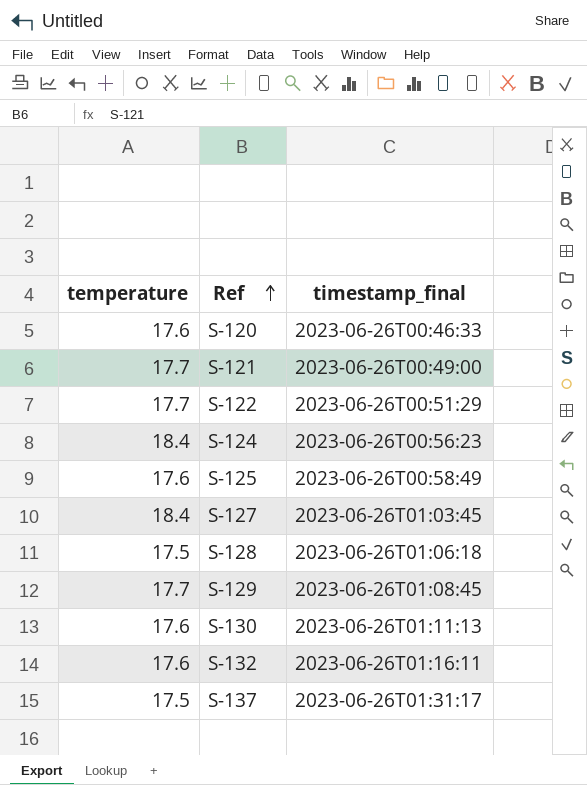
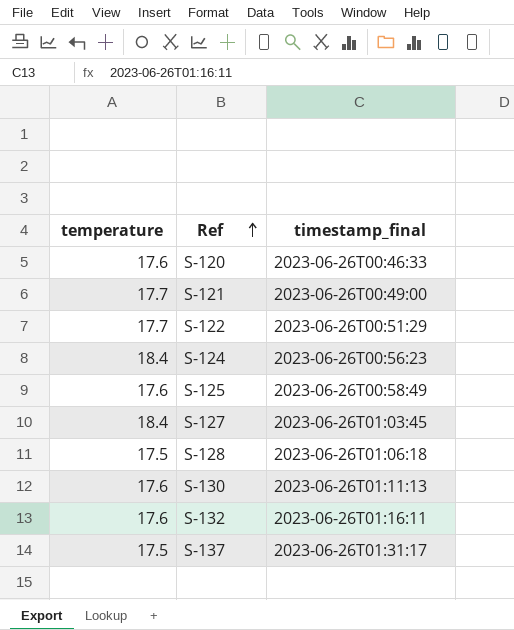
row S-129: 17.7 | 2023-06-26T01:08:45 -> none

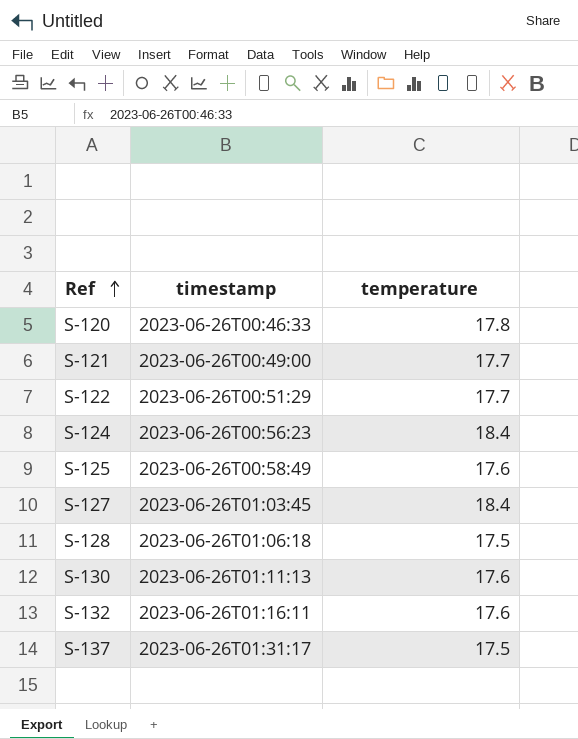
column name: timestamp_final -> timestamp
column temperature | position: 1 -> 3
S-120 | temperature: 17.6 -> 17.8

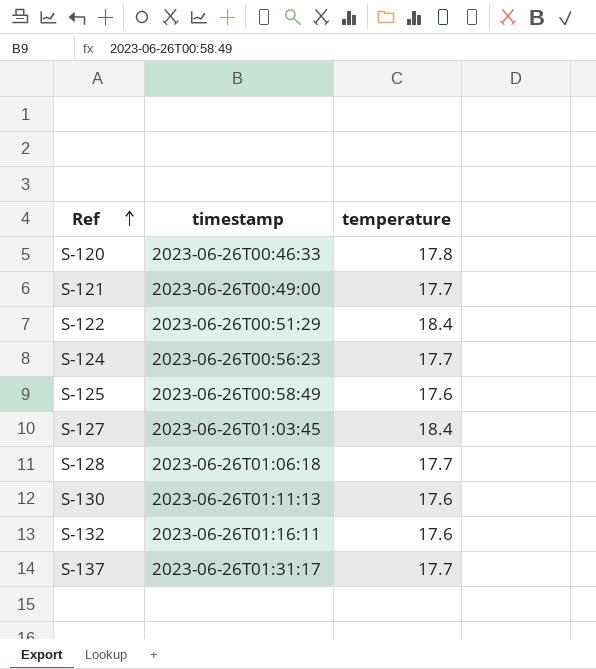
S-122 | temperature: 17.7 -> 18.4
S-124 | temperature: 18.4 -> 17.7
S-128 | temperature: 17.5 -> 17.7
S-137 | temperature: 17.5 -> 17.7

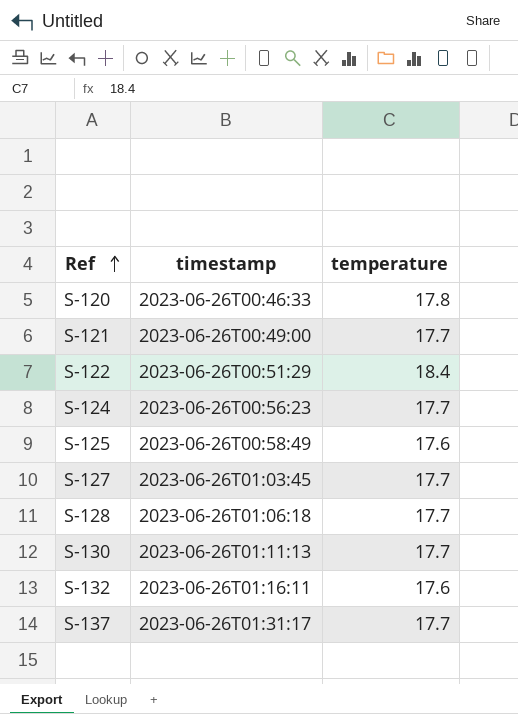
S-127 | temperature: 18.4 -> 17.7
S-130 | temperature: 17.6 -> 17.7

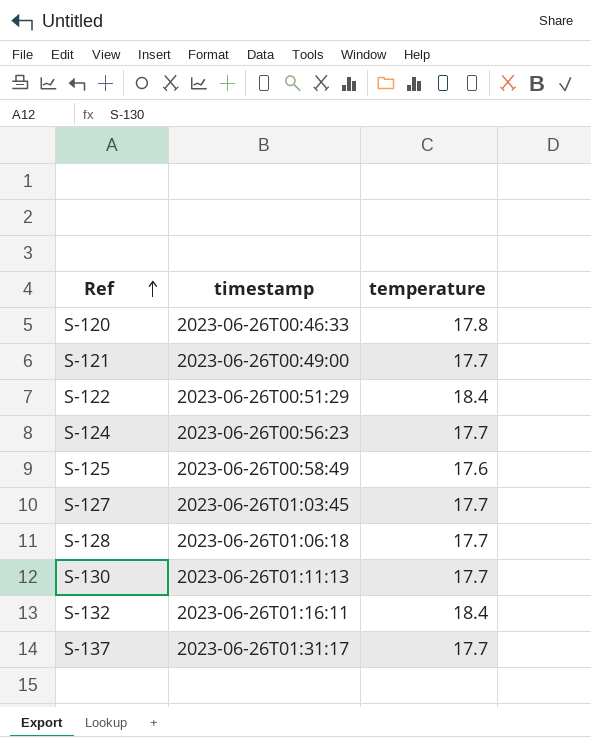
S-132 | temperature: 17.6 -> 18.4

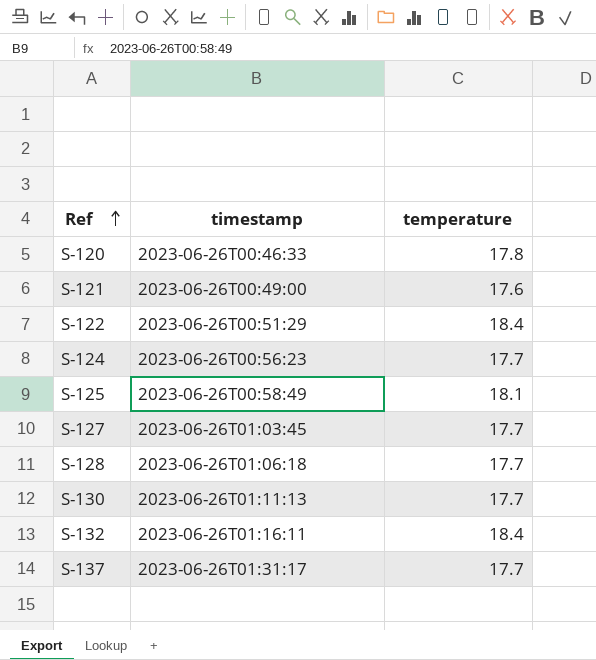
S-121 | temperature: 17.7 -> 17.6
S-125 | temperature: 17.6 -> 18.1

